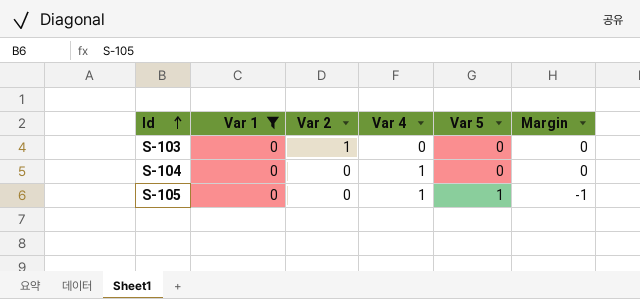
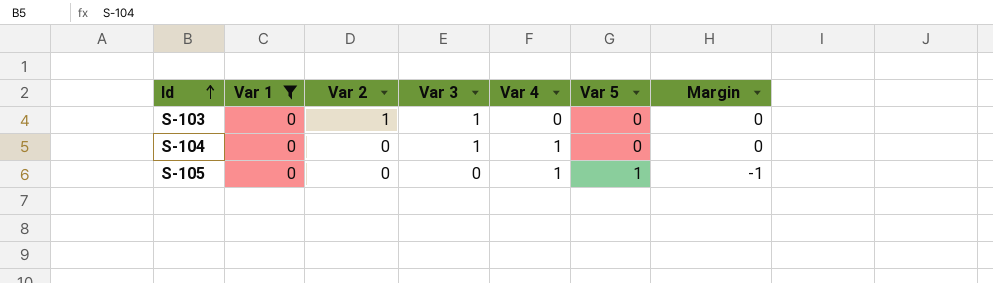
column Var 3 | position: none -> 4

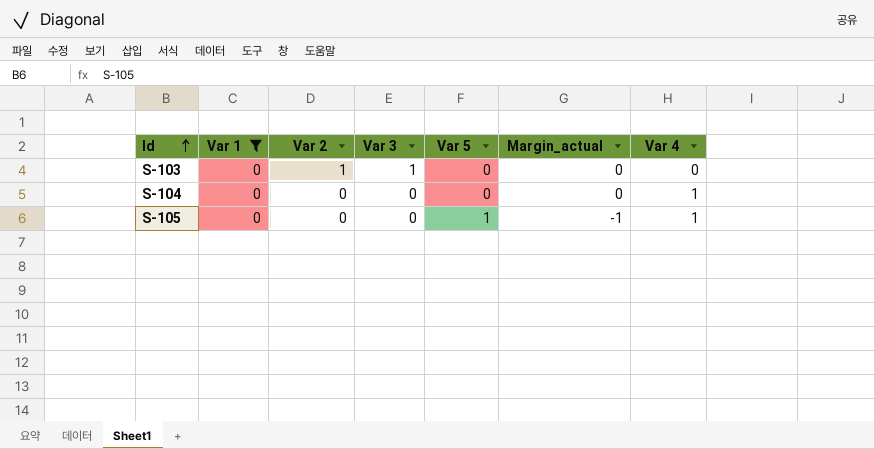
column name: Margin -> Margin_actual
column Var 4 | position: 5 -> 7
S-104 | Var 3: 1 -> 0

